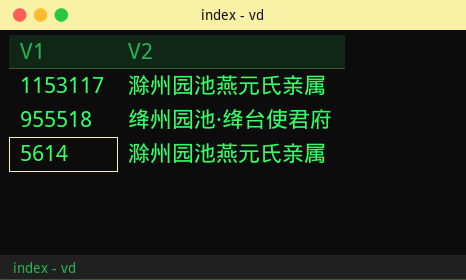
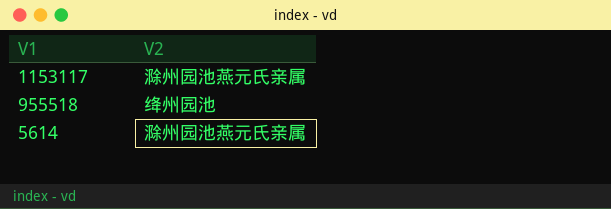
955518 | V2: 绛州园池·绛台使君府 -> 绛州园池

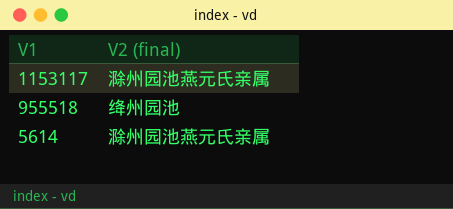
column name: V2 -> V2 (final)

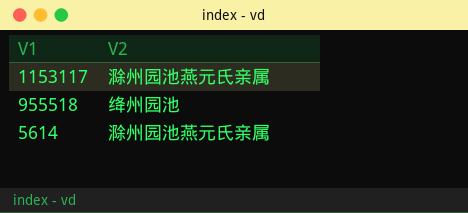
column name: V2 (final) -> V2

